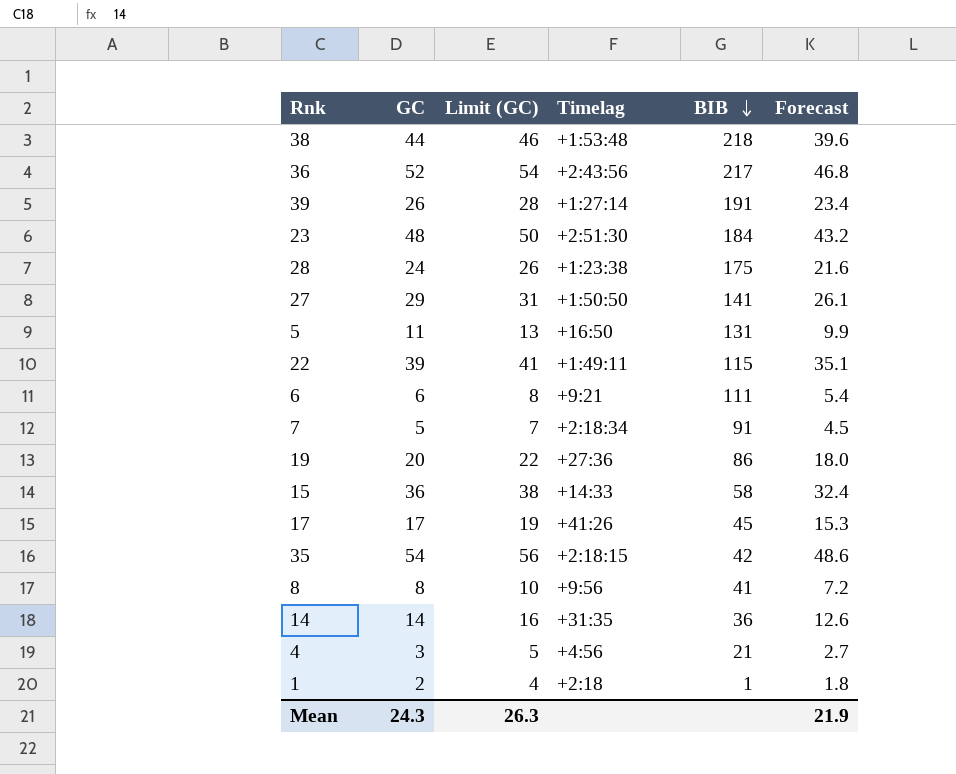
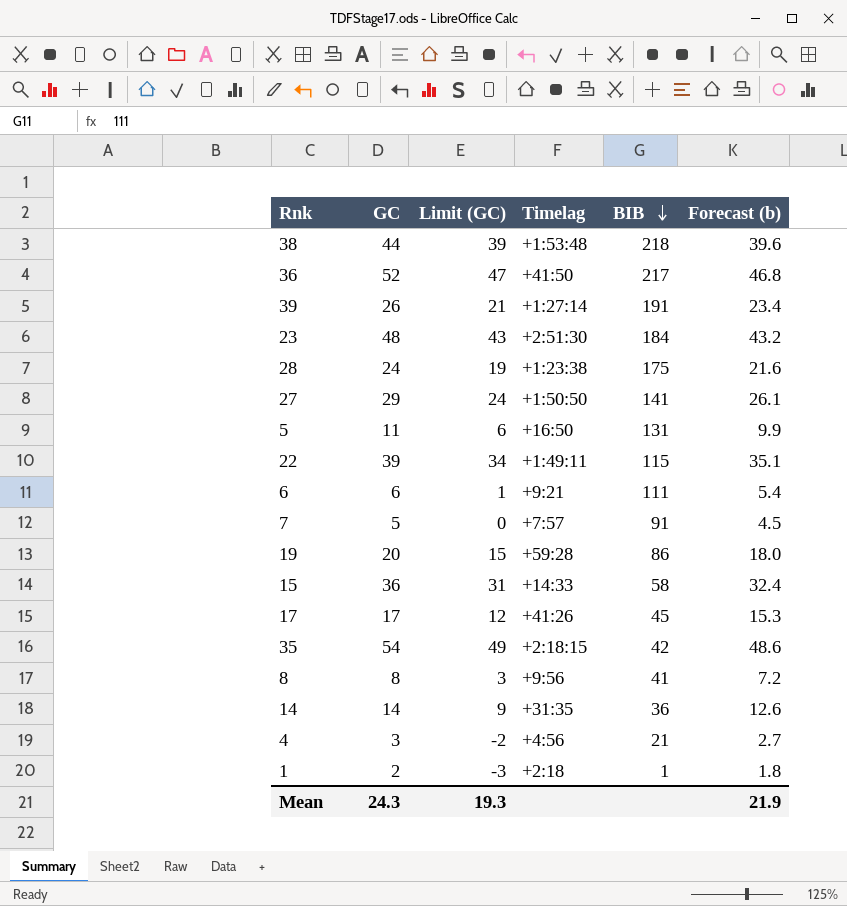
column Limit (GC) | formula: [GC] + 2 -> [GC] - 5
column name: Forecast -> Forecast (b)
36 | Timelag: +2:43:56 -> +41:50
7 | Timelag: +2:18:34 -> +7:57
19 | Timelag: +27:36 -> +59:28
Mean | Limit (GC): 26.3 -> 19.3

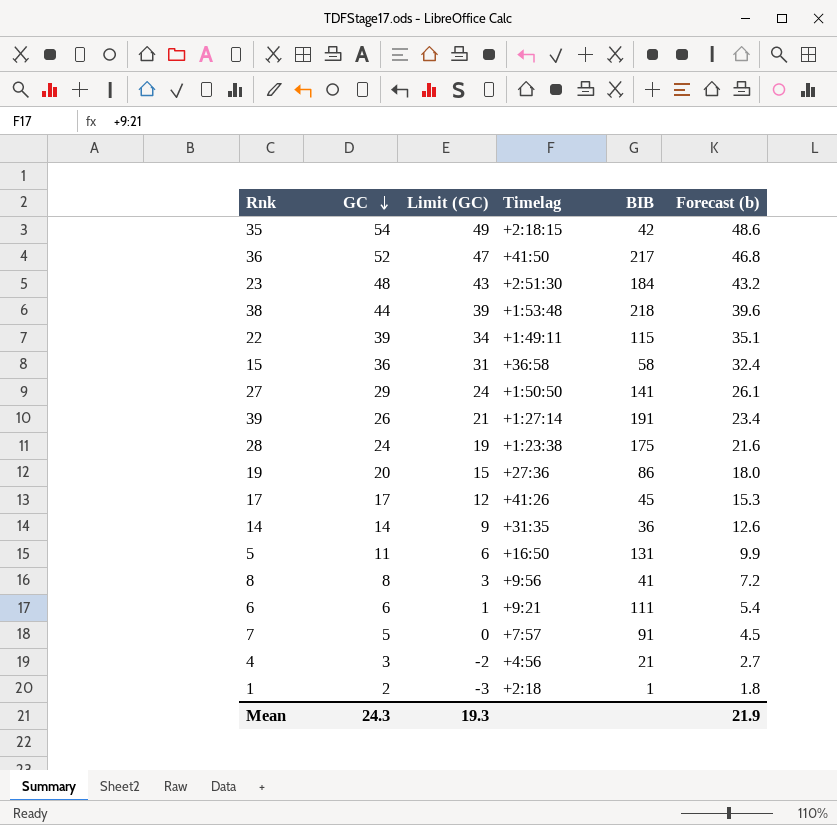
row order: BIB descending -> GC descending
15 | Timelag: +14:33 -> +36:58
19 | Timelag: +59:28 -> +27:36

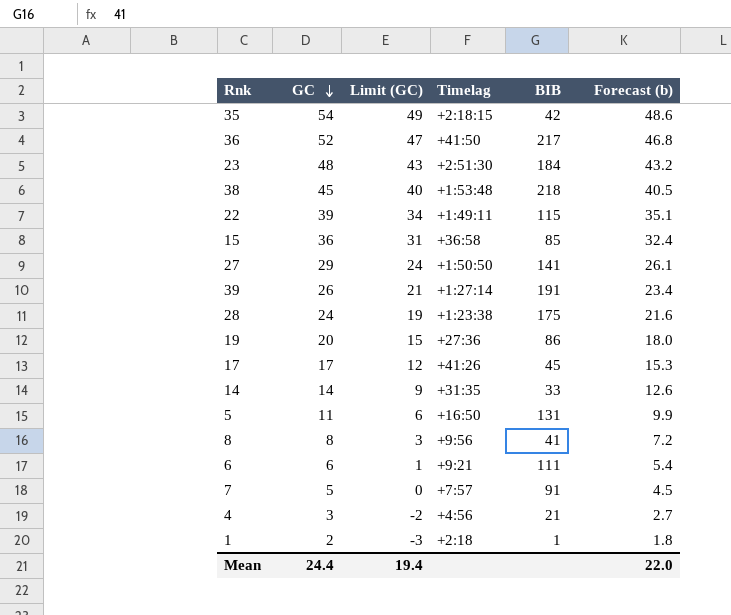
38 | GC: 44 -> 45
38 | Limit (GC): 39 -> 40
38 | Forecast (b): 39.6 -> 40.5
15 | BIB: 58 -> 85
14 | BIB: 36 -> 33
Mean | GC: 24.3 -> 24.4
Mean | Limit (GC): 19.3 -> 19.4
Mean | Forecast (b): 21.9 -> 22.0

